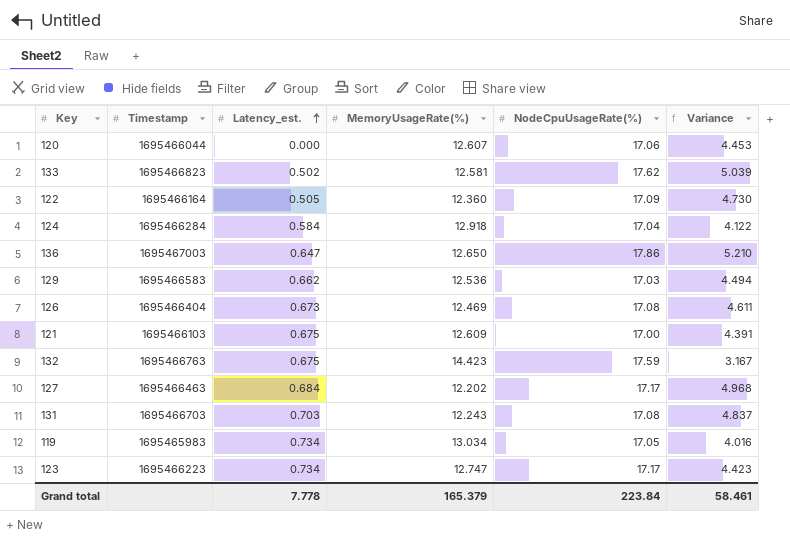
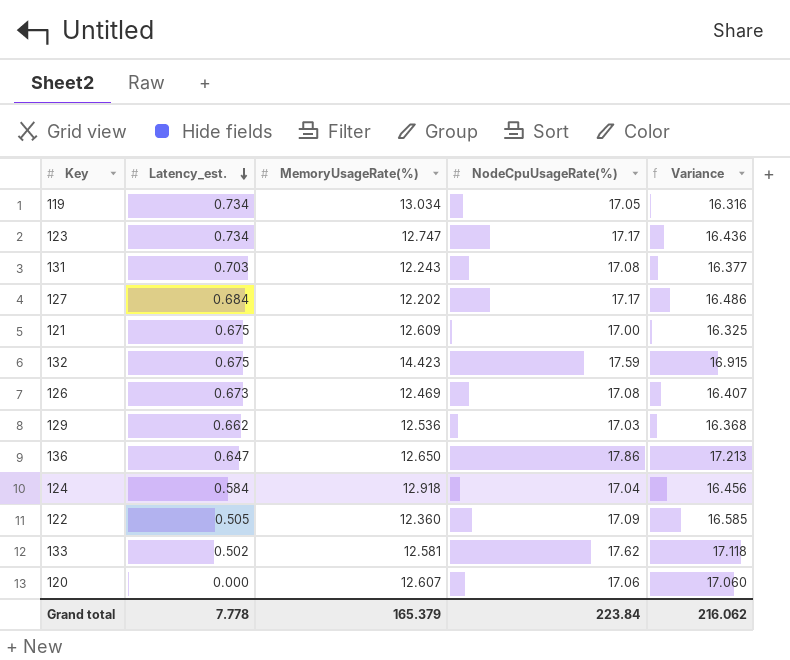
row order: Latency_est. ascending -> Latency_est. descending
column Timestamp | position: 2 -> none
column Variance | formula: [NodeCpuUsageRate(%)] - [MemoryUsageRate(%)] -> [NodeCpuUsageRate(%)] - [Latency_est.]
Grand total | Variance: 58.461 -> 216.062

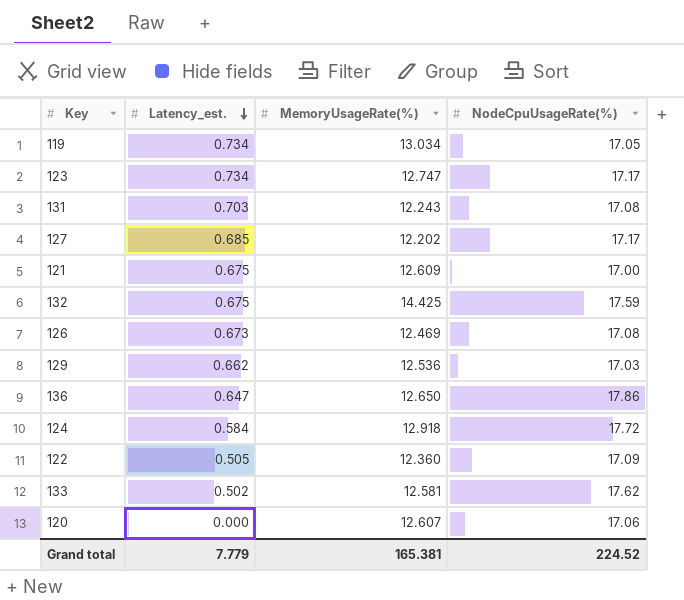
column Variance | formula: [NodeCpuUsageRate(%)] - [Latency_est.] -> none
127 | Latency_est.: 0.684 -> 0.685
132 | MemoryUsageRate(%): 14.423 -> 14.425
124 | NodeCpuUsageRate(%): 17.04 -> 17.72
Grand total | Latency_est.: 7.778 -> 7.779
Grand total | MemoryUsageRate(%): 165.379 -> 165.381
Grand total | NodeCpuUsageRate(%): 223.84 -> 224.52

